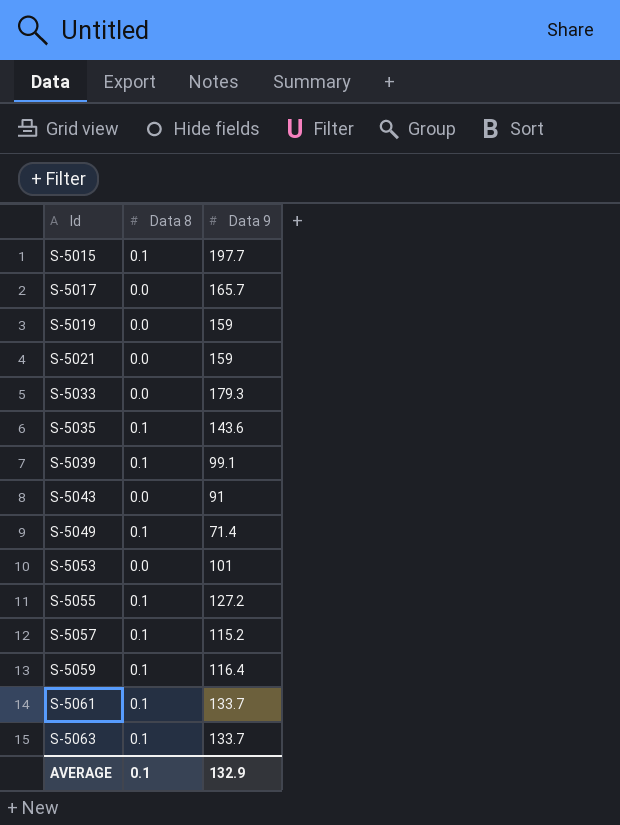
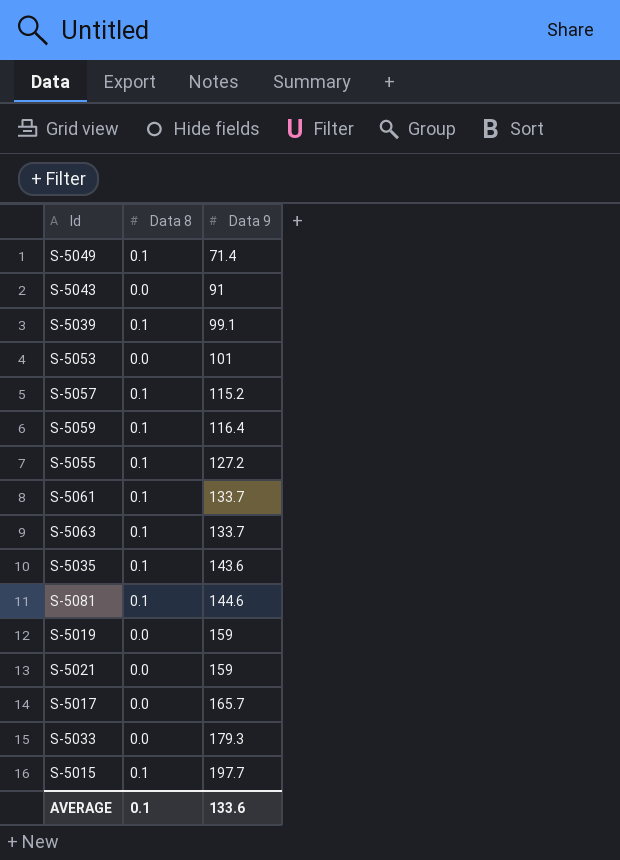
row order: Id ascending -> Data 9 ascending
row S-5081: none -> 0.1 | 144.6
AVERAGE | Data 9: 132.9 -> 133.6

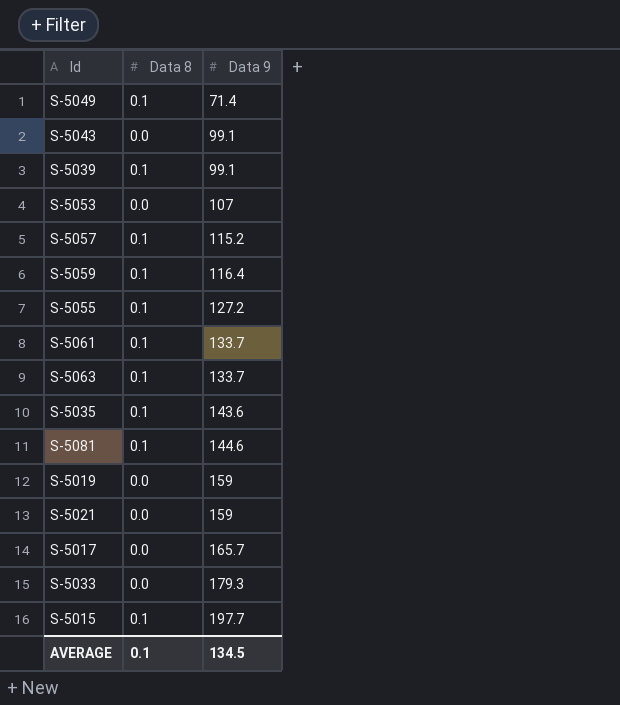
S-5043 | Data 9: 91 -> 99.1
S-5053 | Data 9: 101 -> 107
AVERAGE | Data 9: 133.6 -> 134.5

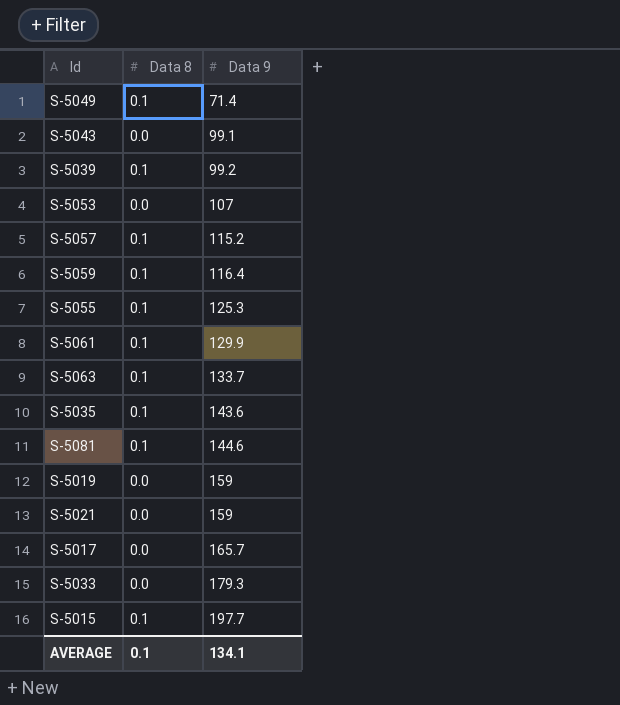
S-5039 | Data 9: 99.1 -> 99.2
S-5055 | Data 9: 127.2 -> 125.3
S-5061 | Data 9: 133.7 -> 129.9
AVERAGE | Data 9: 134.5 -> 134.1

